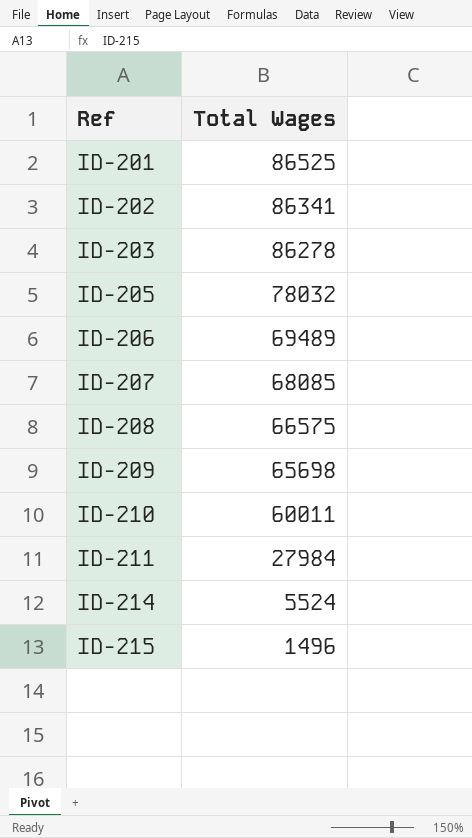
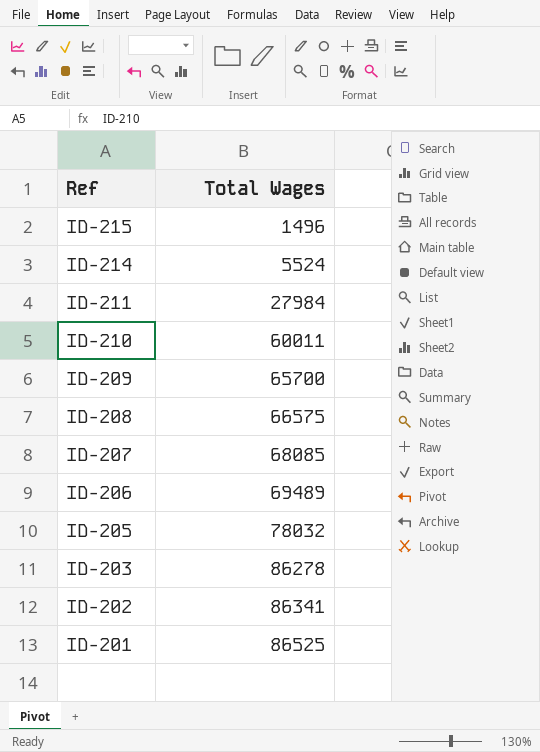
row order: Ref ascending -> Ref descending
ID-209 | Total Wages: 65698 -> 65700

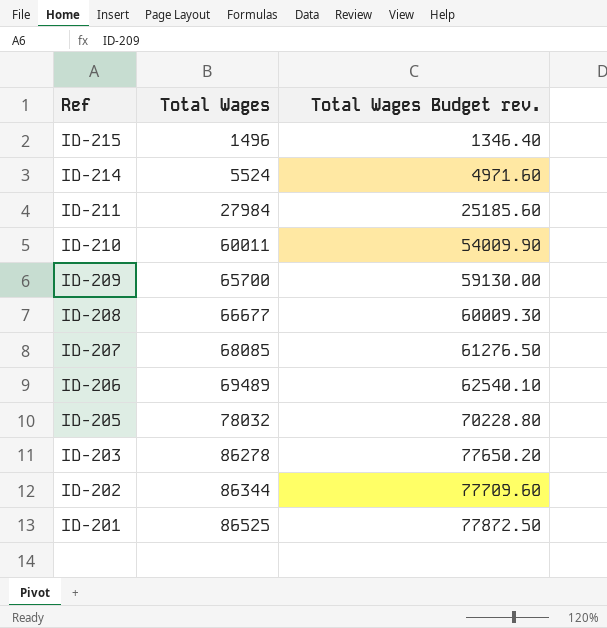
column Total Wages Budget rev. | formula: none -> [Total Wages] * 0.9
ID-208 | Total Wages: 66575 -> 66677
ID-202 | Total Wages: 86341 -> 86344

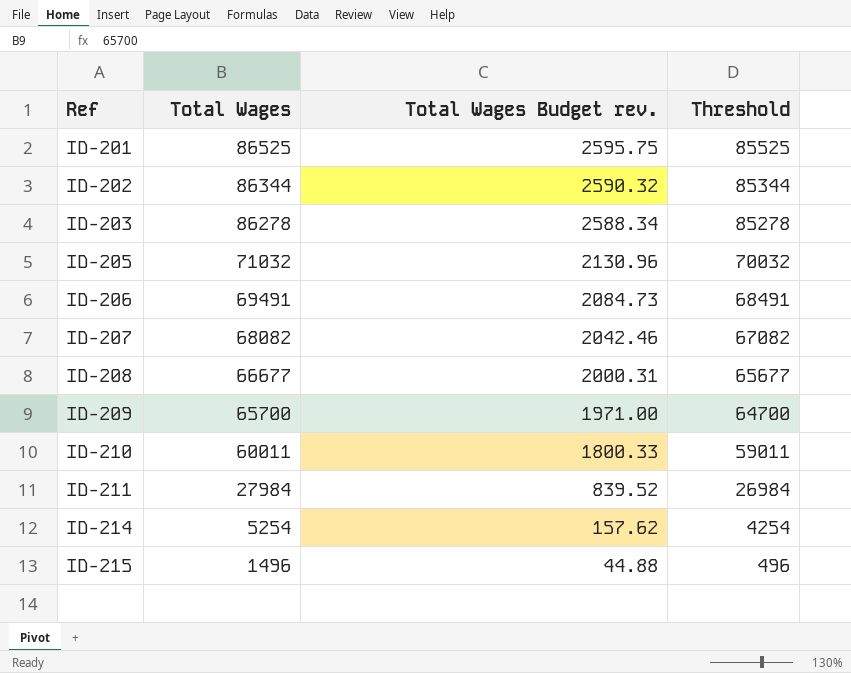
row order: Ref descending -> Ref ascending
column Total Wages Budget rev. | formula: [Total Wages] * 0.9 -> [Total Wages] * 0.03
column Threshold | formula: none -> [Total Wages] - 1000
ID-205 | Total Wages: 78032 -> 71032
ID-206 | Total Wages: 69489 -> 69491
ID-207 | Total Wages: 68085 -> 68082
ID-214 | Total Wages: 5524 -> 5254

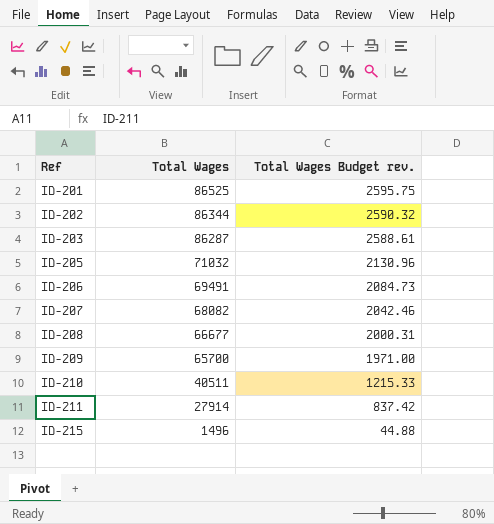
column Threshold | formula: [Total Wages] - 1000 -> none
row ID-214: 5254 | 157.62 | 4254 -> none
ID-203 | Total Wages: 86278 -> 86287
ID-203 | Total Wages Budget rev.: 2588.34 -> 2588.61
ID-210 | Total Wages: 60011 -> 40511
ID-210 | Total Wages Budget rev.: 1800.33 -> 1215.33
ID-211 | Total Wages: 27984 -> 27914
ID-211 | Total Wages Budget rev.: 839.52 -> 837.42

